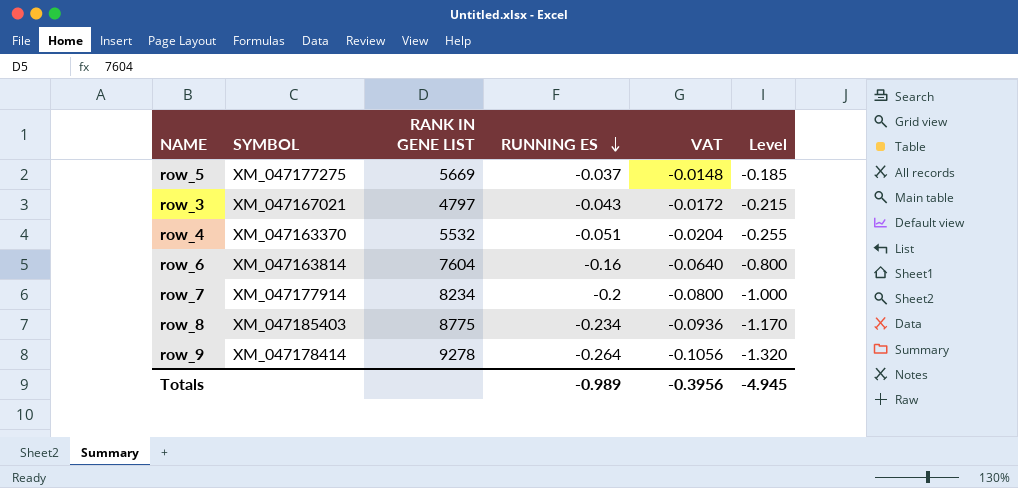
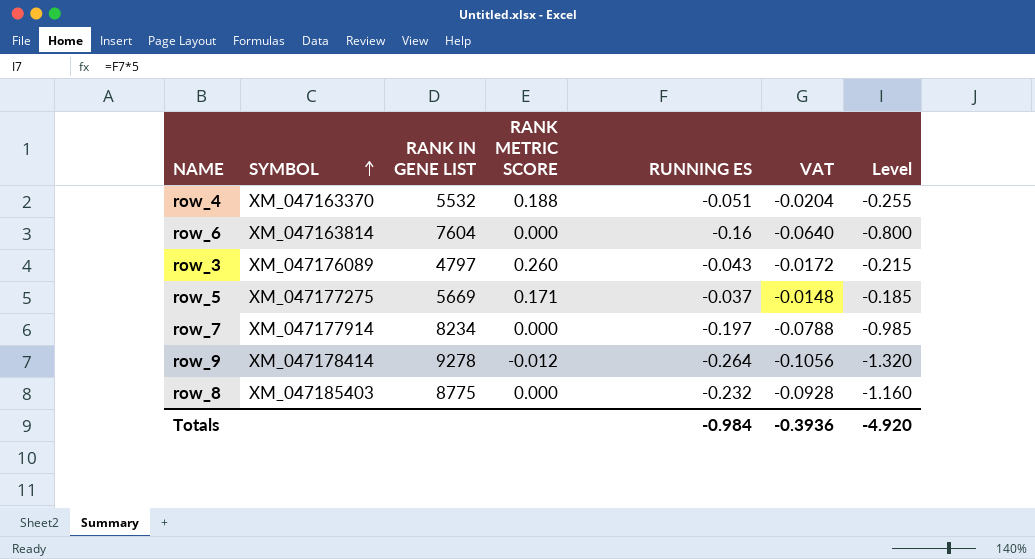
row order: RUNNING ES descending -> SYMBOL ascending
column RANK METRIC SCORE | position: none -> 4
row_3 | SYMBOL: XM_047167021 -> XM_047176089
row_7 | RUNNING ES: -0.2 -> -0.197
row_7 | VAT: -0.0800 -> -0.0788
row_7 | Level: -1.000 -> -0.985
row_8 | RUNNING ES: -0.234 -> -0.232
row_8 | VAT: -0.0936 -> -0.0928
row_8 | Level: -1.170 -> -1.160
Totals | RUNNING ES: -0.989 -> -0.984
Totals | VAT: -0.3956 -> -0.3936
Totals | Level: -4.945 -> -4.920

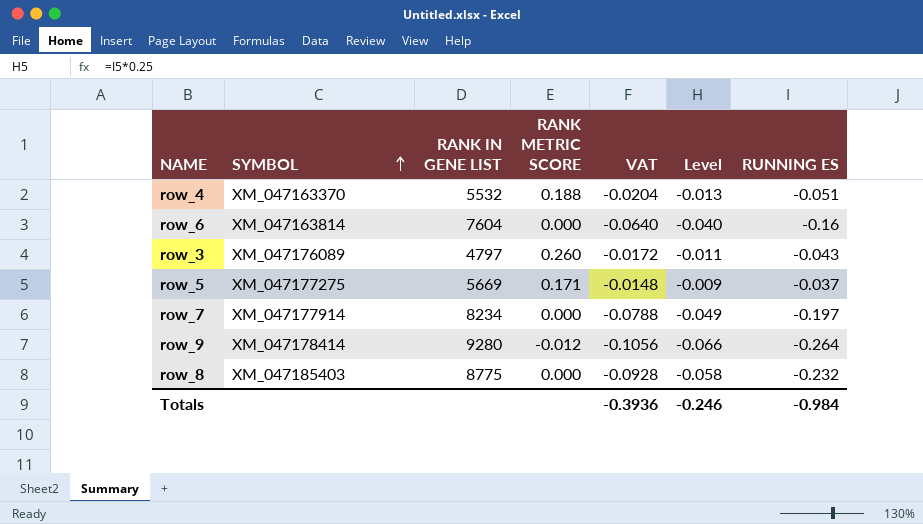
column Level | formula: [RUNNING ES] * 5 -> [RUNNING ES] * 0.25
column RUNNING ES | position: 5 -> 7
row_9 | RANK IN GENE LIST: 9278 -> 9280
Totals | Level: -4.920 -> -0.246

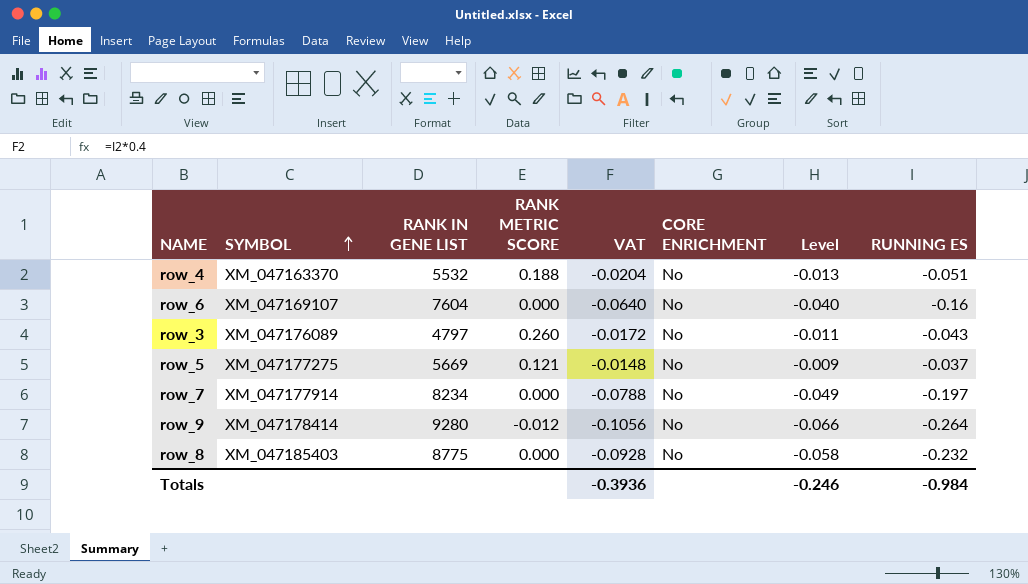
column CORE ENRICHMENT | position: none -> 6
row_6 | SYMBOL: XM_047163814 -> XM_047169107
row_5 | RANK METRIC SCORE: 0.171 -> 0.121

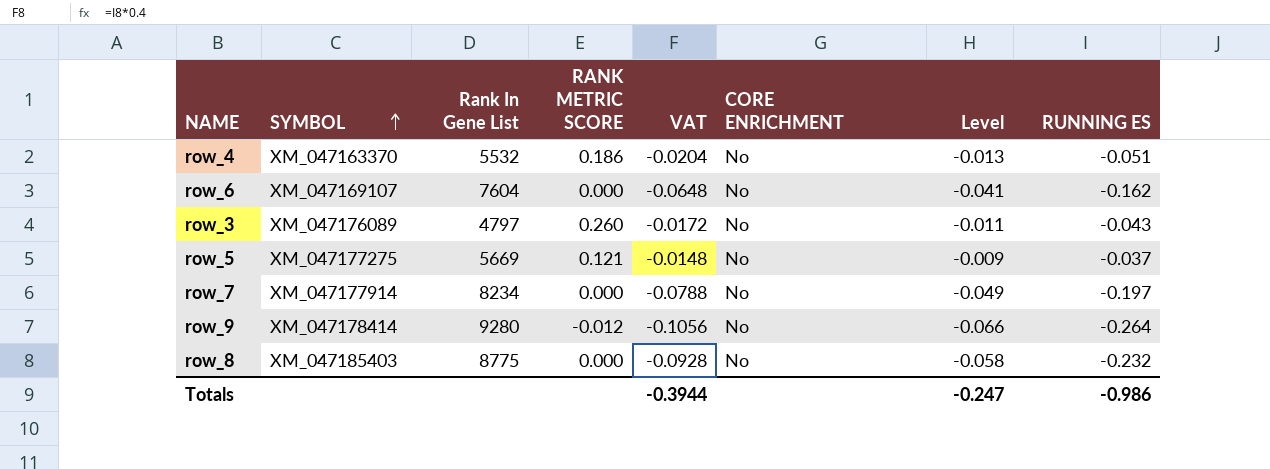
column name: RANK IN GENE LIST -> Rank In Gene List
row_4 | RANK METRIC SCORE: 0.188 -> 0.186
row_6 | VAT: -0.0640 -> -0.0648
row_6 | Level: -0.040 -> -0.041
row_6 | RUNNING ES: -0.16 -> -0.162
Totals | VAT: -0.3936 -> -0.3944
Totals | Level: -0.246 -> -0.247
Totals | RUNNING ES: -0.984 -> -0.986

